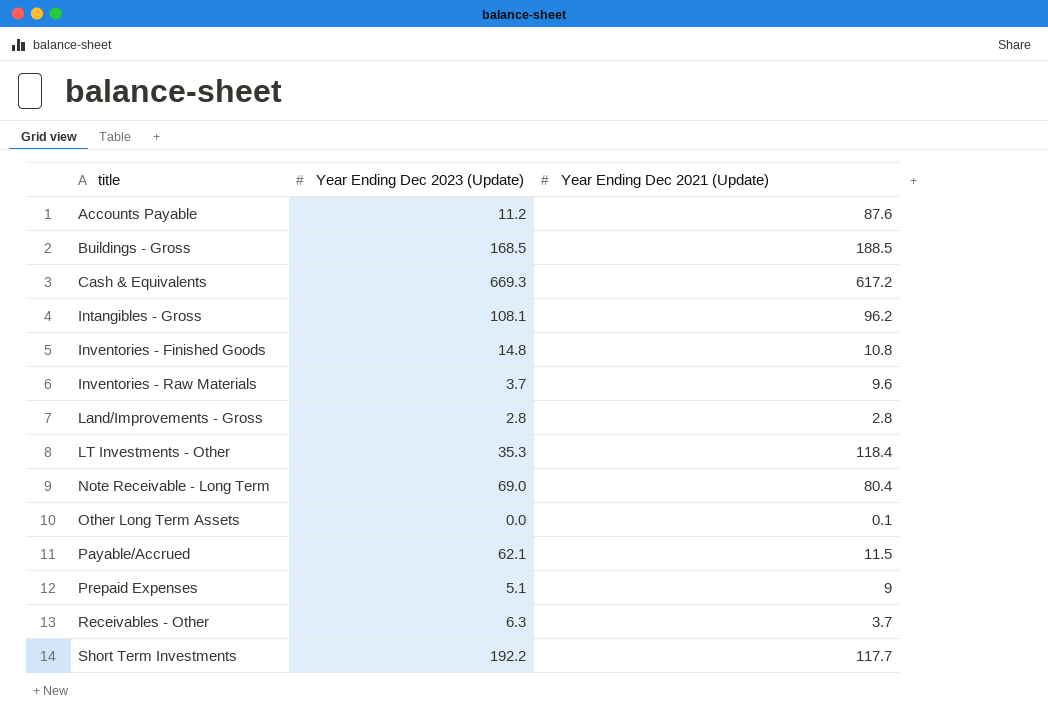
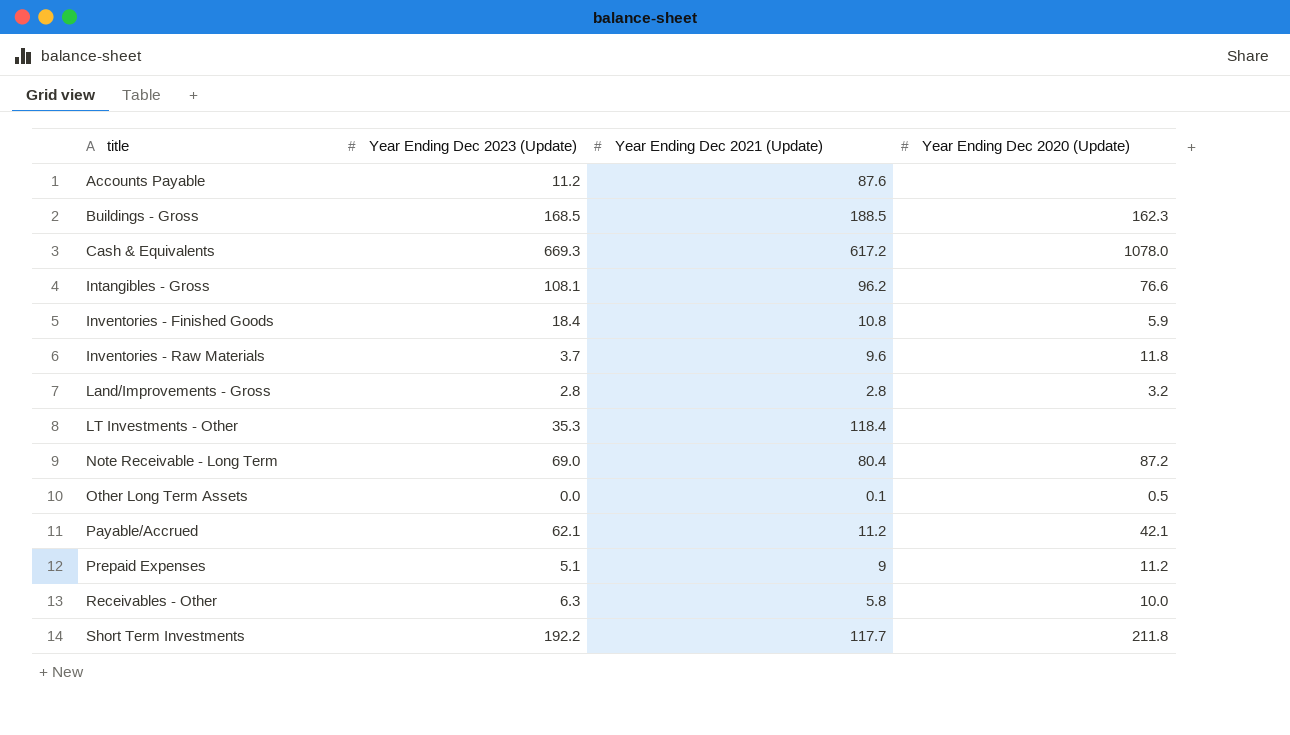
column Year Ending Dec 2020 (Update) | position: none -> 4
Inventories - Finished Goods | Year Ending Dec 2023 (Update): 14.8 -> 18.4
Payable/Accrued | Year Ending Dec 2021 (Update): 11.5 -> 11.2
Receivables - Other | Year Ending Dec 2021 (Update): 3.7 -> 5.8

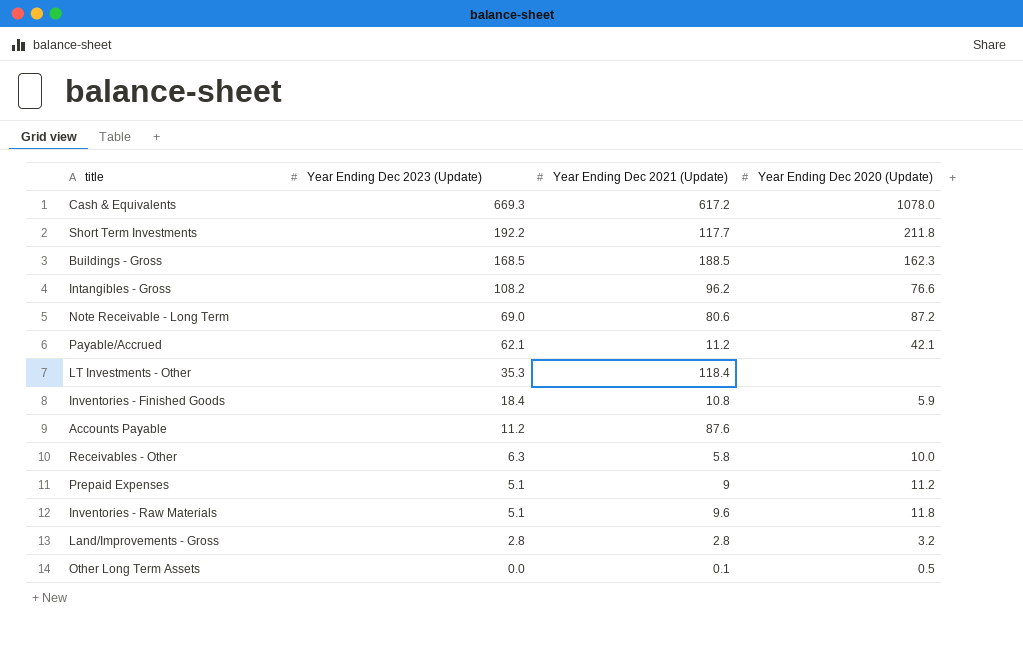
row order: title ascending -> Year Ending Dec 2023 (Update) descending
Intangibles - Gross | Year Ending Dec 2023 (Update): 108.1 -> 108.2
Note Receivable - Long Term | Year Ending Dec 2021 (Update): 80.4 -> 80.6
Inventories - Raw Materials | Year Ending Dec 2023 (Update): 3.7 -> 5.1

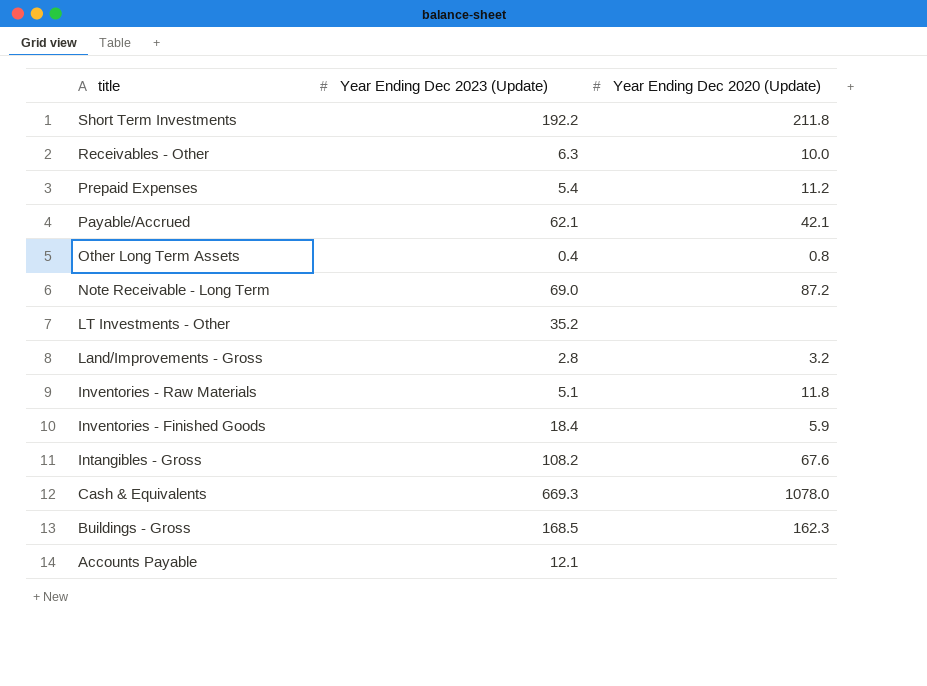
row order: Year Ending Dec 2023 (Update) descending -> title descending
column Year Ending Dec 2021 (Update) | position: 3 -> none
Prepaid Expenses | Year Ending Dec 2023 (Update): 5.1 -> 5.4
Other Long Term Assets | Year Ending Dec 2023 (Update): 0.0 -> 0.4
Other Long Term Assets | Year Ending Dec 2020 (Update): 0.5 -> 0.8
LT Investments - Other | Year Ending Dec 2023 (Update): 35.3 -> 35.2
Intangibles - Gross | Year Ending Dec 2020 (Update): 76.6 -> 67.6
Accounts Payable | Year Ending Dec 2023 (Update): 11.2 -> 12.1

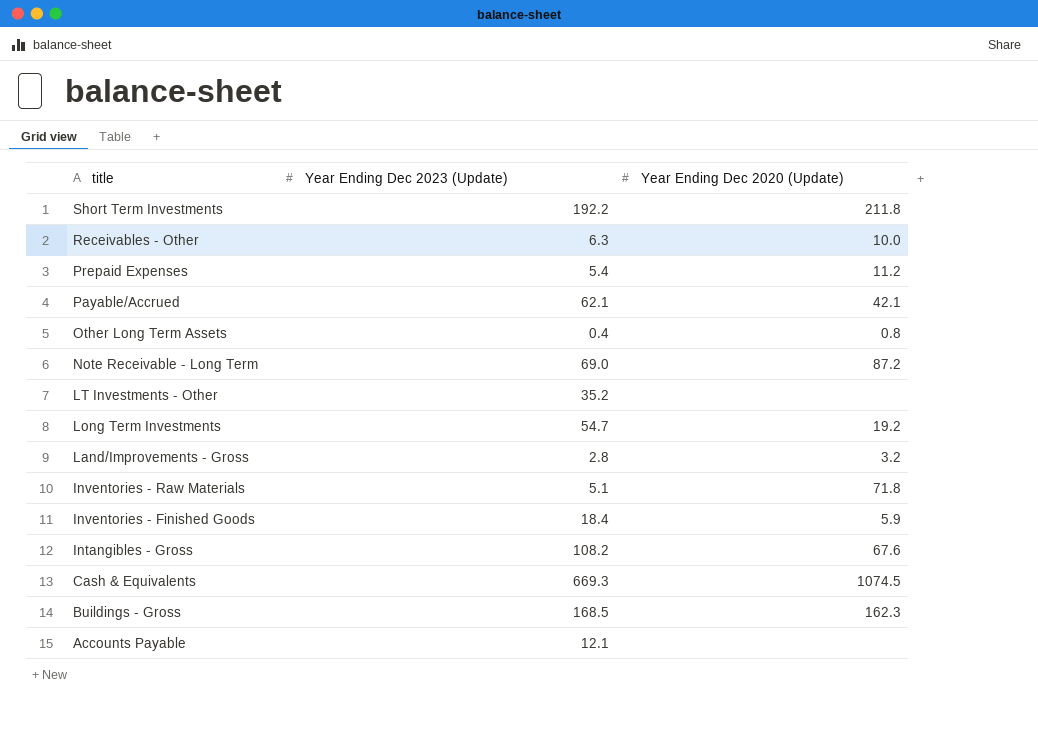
row Long Term Investments: none -> 54.7 | 19.2
Inventories - Raw Materials | Year Ending Dec 2020 (Update): 11.8 -> 71.8
Cash & Equivalents | Year Ending Dec 2020 (Update): 1078.0 -> 1074.5

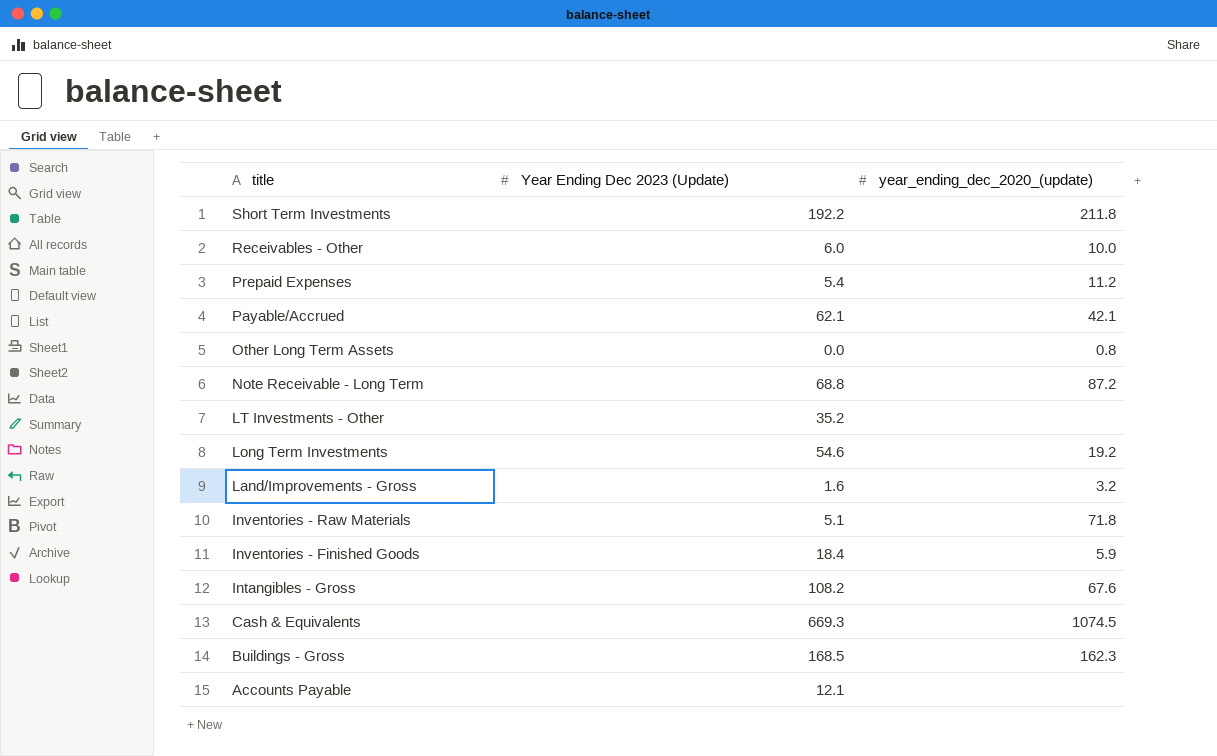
column name: Year Ending Dec 2020 (Update) -> year_ending_dec_2020_(update)
Receivables - Other | Year Ending Dec 2023 (Update): 6.3 -> 6.0
Other Long Term Assets | Year Ending Dec 2023 (Update): 0.4 -> 0.0
Note Receivable - Long Term | Year Ending Dec 2023 (Update): 69.0 -> 68.8
Long Term Investments | Year Ending Dec 2023 (Update): 54.7 -> 54.6
Land/Improvements - Gross | Year Ending Dec 2023 (Update): 2.8 -> 1.6

